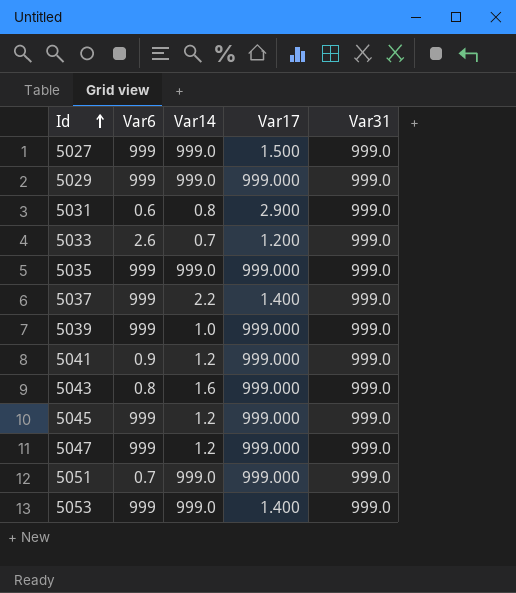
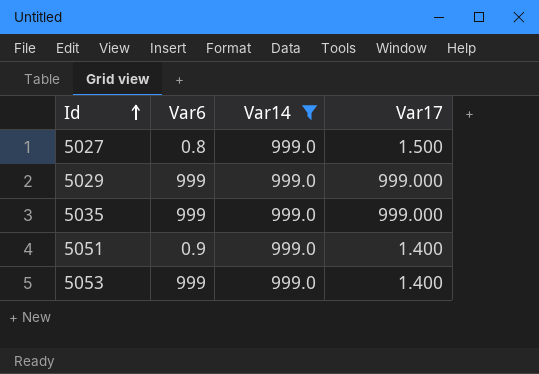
filter: none -> Var14 = 999.0
column Var31 | position: 5 -> none
5027 | Var6: 999 -> 0.8
5051 | Var6: 0.7 -> 0.9
5051 | Var17: 999.000 -> 1.400

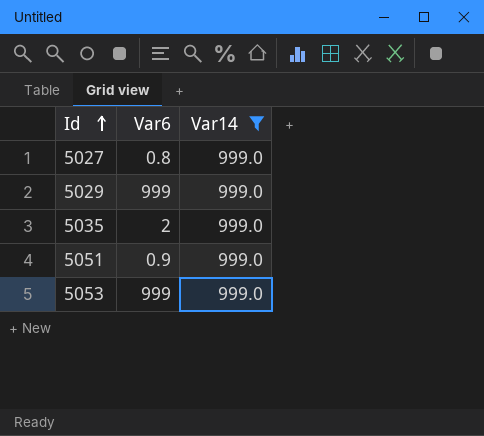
column Var17 | position: 4 -> none
5035 | Var6: 999 -> 2

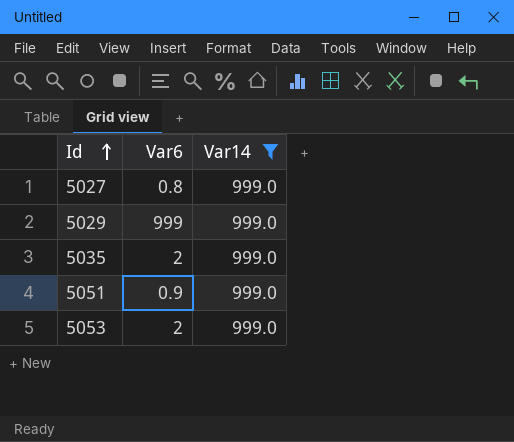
5053 | Var6: 999 -> 2

